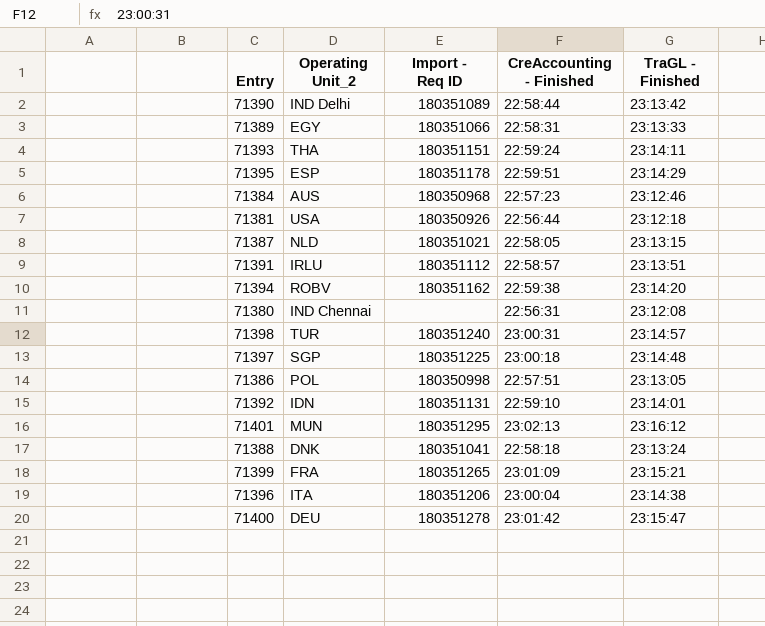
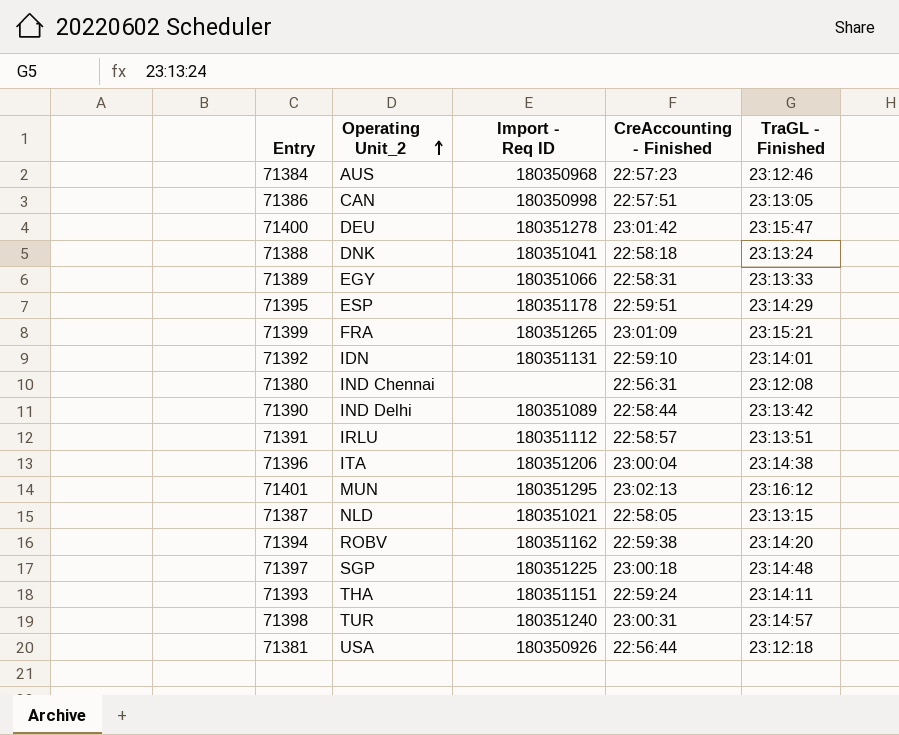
row order: none -> Operating Unit_2 ascending
71386 | Operating Unit_2: POL -> CAN

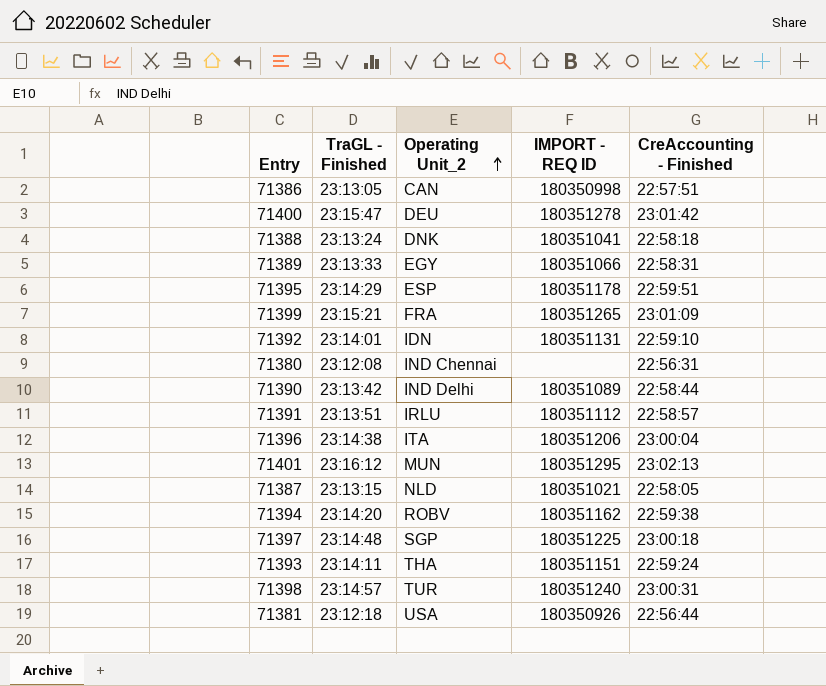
column TraGL - Finished | position: 5 -> 2
column name: Import - Req ID -> IMPORT - REQ ID
row 71384: AUS | 180350968 | 22:57:23 | 23:12:46 -> none

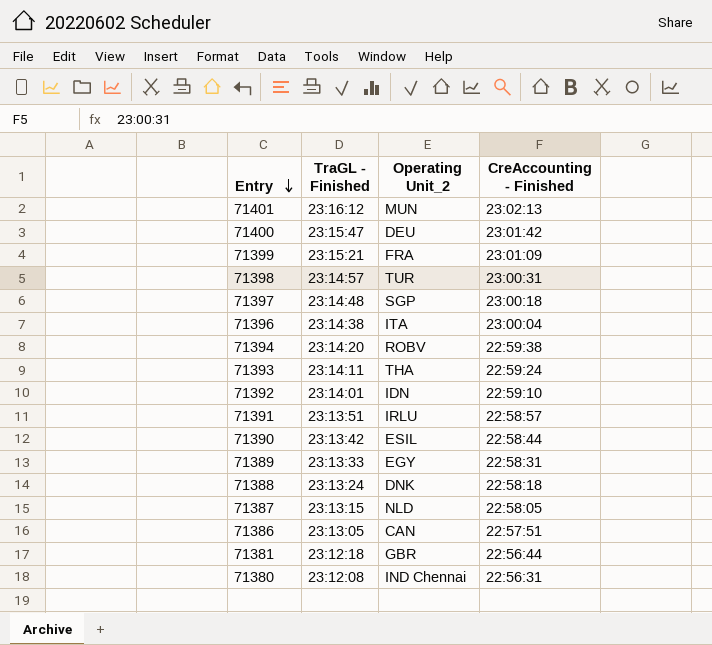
row order: Operating Unit_2 ascending -> Entry descending
column IMPORT - REQ ID | position: 4 -> none
row 71395: 23:14:29 | ESP | 180351178 | 22:59:51 -> none
71390 | Operating Unit_2: IND Delhi -> ESIL
71381 | Operating Unit_2: USA -> GBR

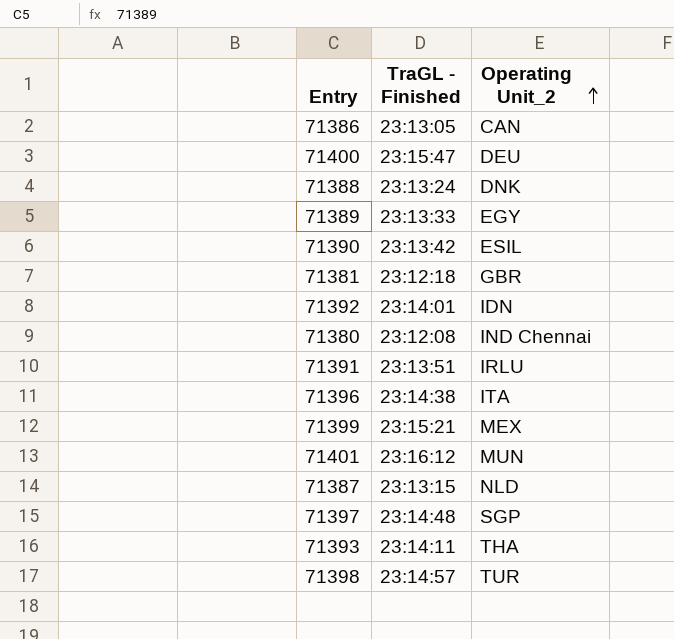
row order: Entry descending -> Operating Unit_2 ascending
column CreAccounting - Finished | position: 4 -> none
row 71394: 23:14:20 | ROBV | 22:59:38 -> none
71399 | Operating Unit_2: FRA -> MEX

